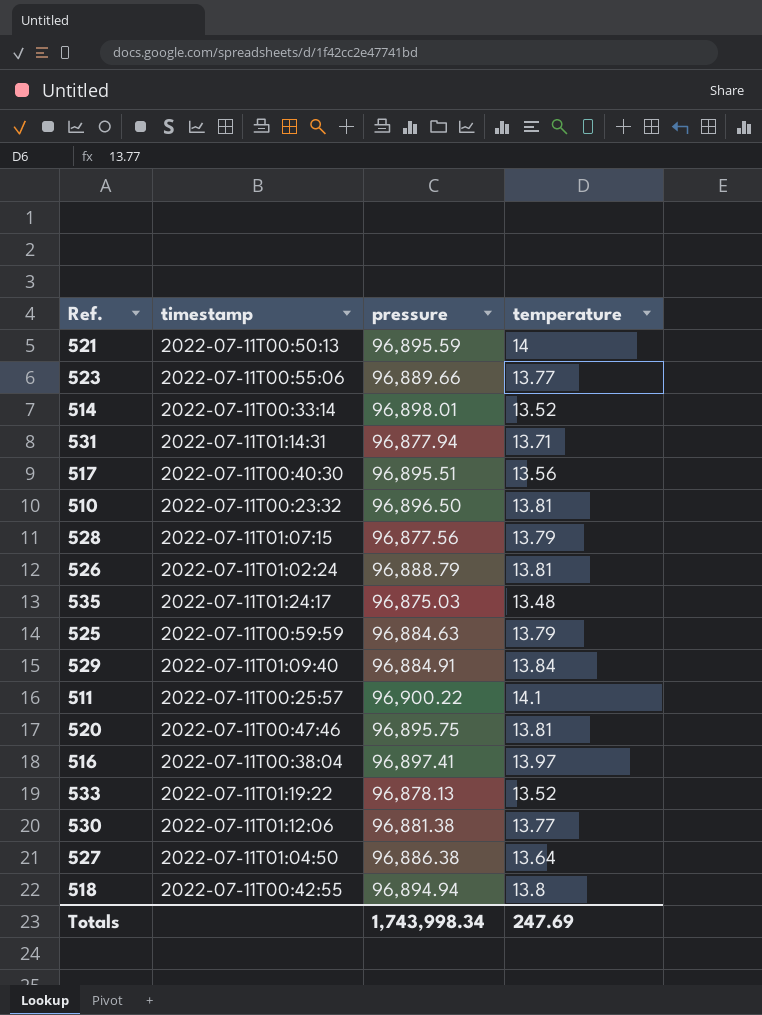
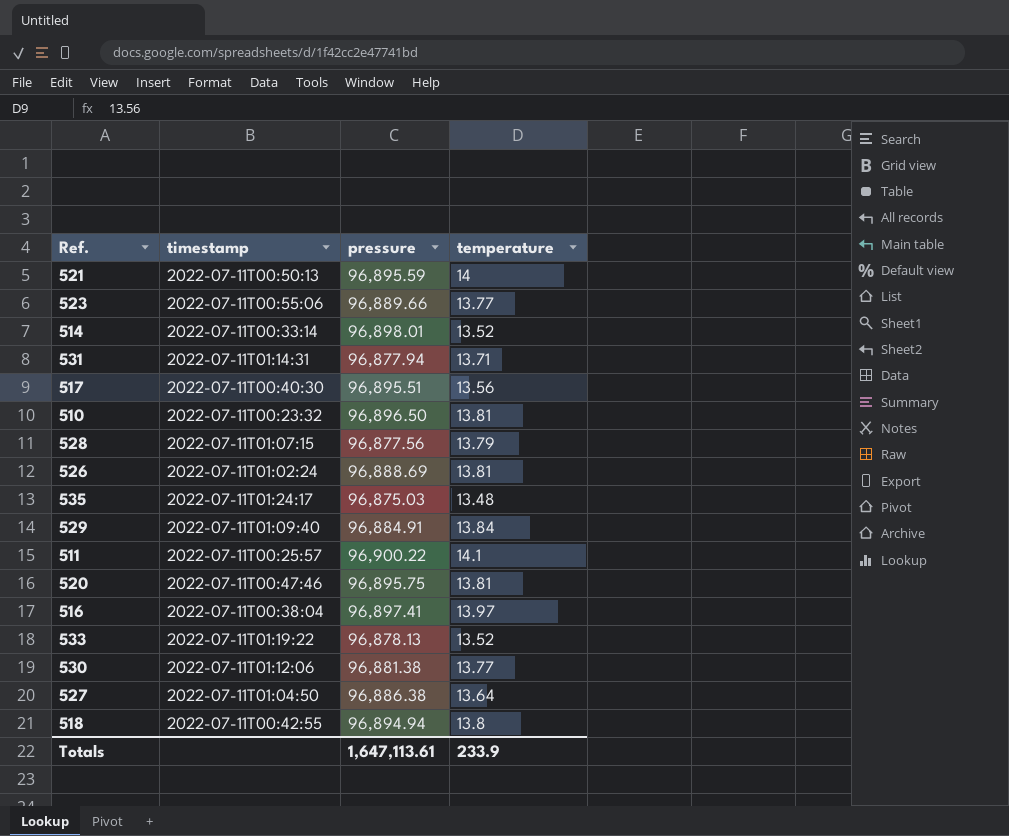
row 525: 2022-07-11T00:59:59 | 96,884.63 | 13.79 -> none
526 | pressure: 96,888.79 -> 96,888.69
Totals | pressure: 1,743,998.34 -> 1,647,113.61
Totals | temperature: 247.69 -> 233.9

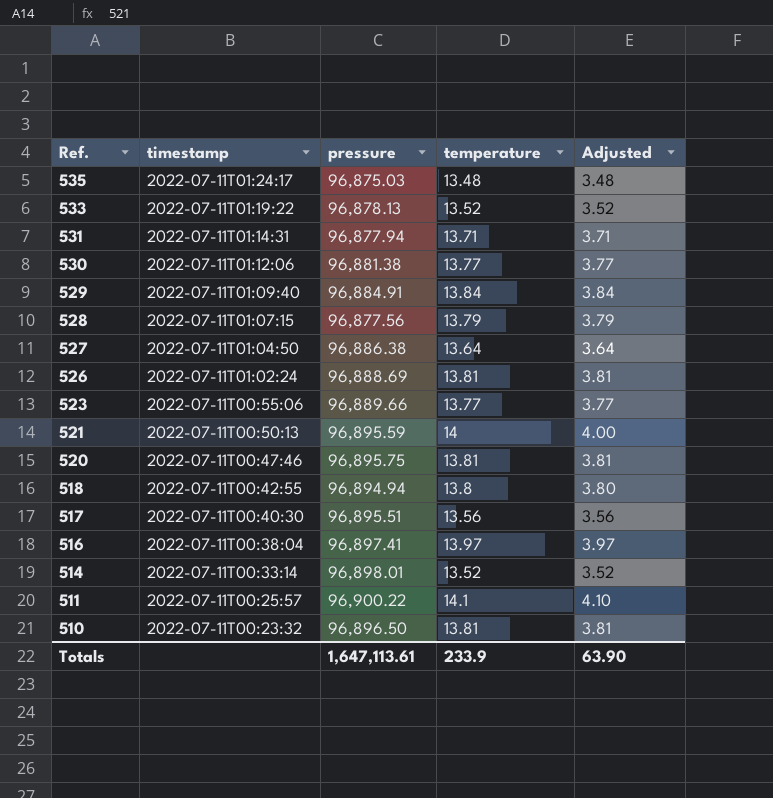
row order: none -> Ref. descending
column Adjusted | formula: none -> [temperature] - 10

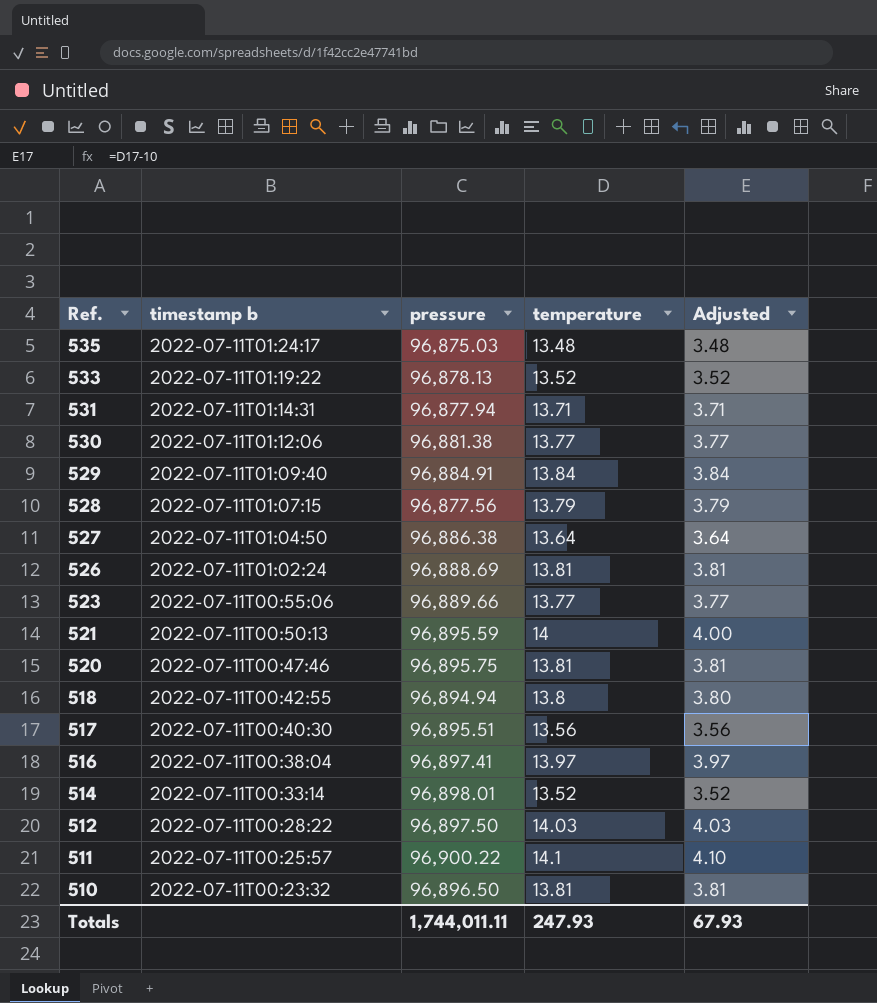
column name: timestamp -> timestamp b
row 512: none -> 2022-07-11T00:28:22 | 96,897.50 | 14.03 | 4.03
Totals | pressure: 1,647,113.61 -> 1,744,011.11
Totals | temperature: 233.9 -> 247.93
Totals | Adjusted: 63.90 -> 67.93

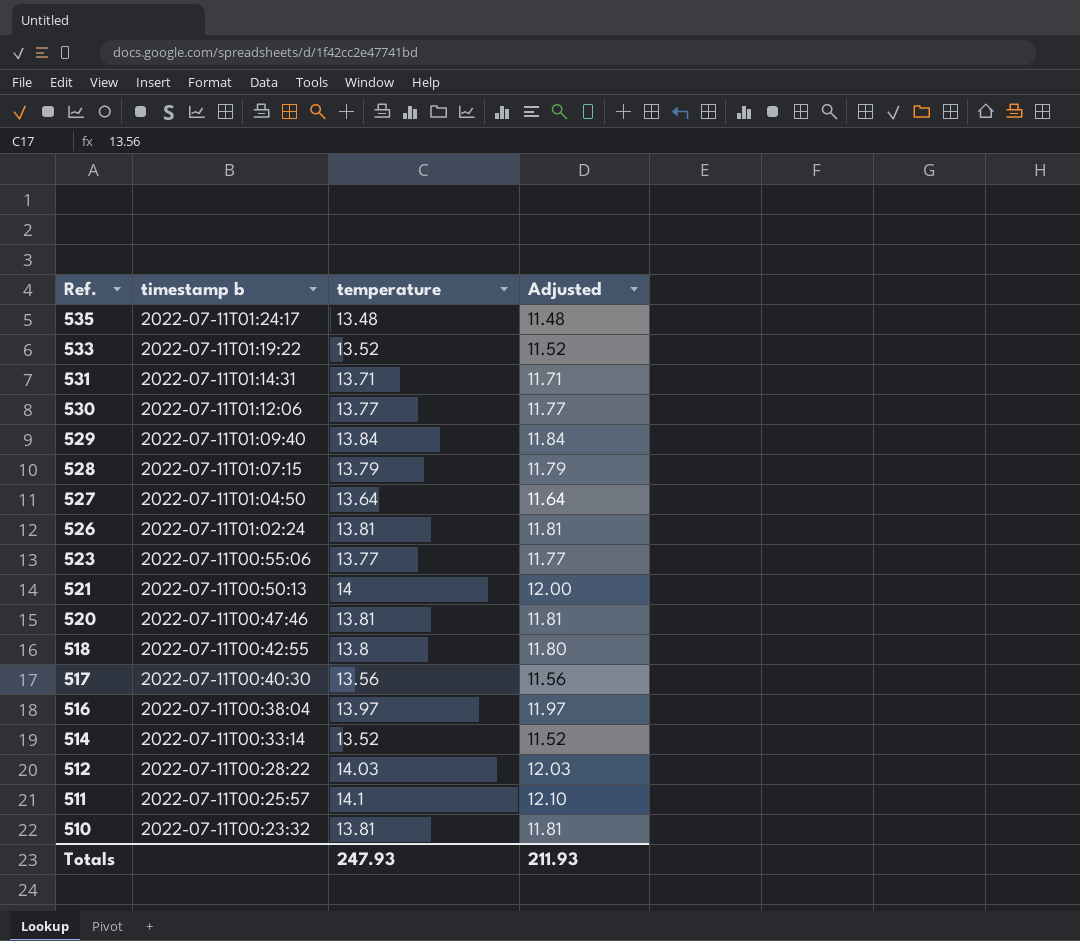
column pressure | position: 3 -> none
column Adjusted | formula: [temperature] - 10 -> [temperature] - 2
Totals | Adjusted: 67.93 -> 211.93

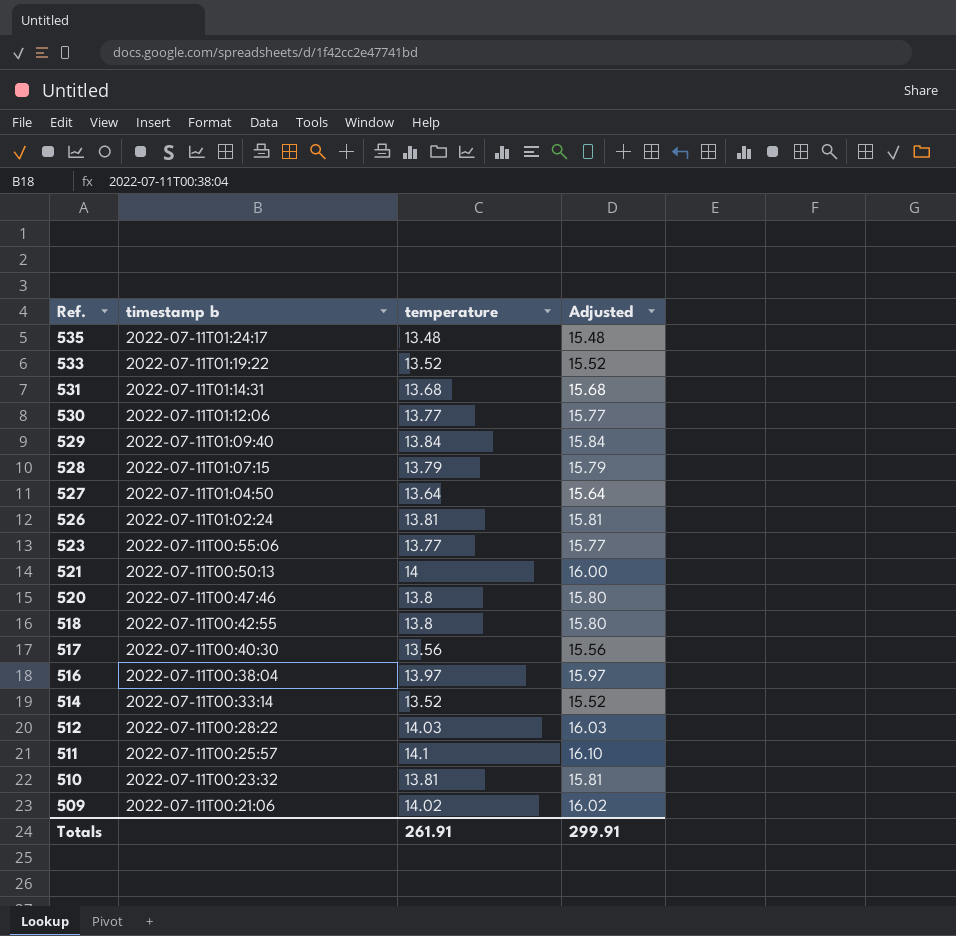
column Adjusted | formula: [temperature] - 2 -> [temperature] + 2
531 | temperature: 13.71 -> 13.68
520 | temperature: 13.81 -> 13.8
row 509: none -> 2022-07-11T00:21:06 | 14.02 | 16.02
Totals | temperature: 247.93 -> 261.91
Totals | Adjusted: 211.93 -> 299.91

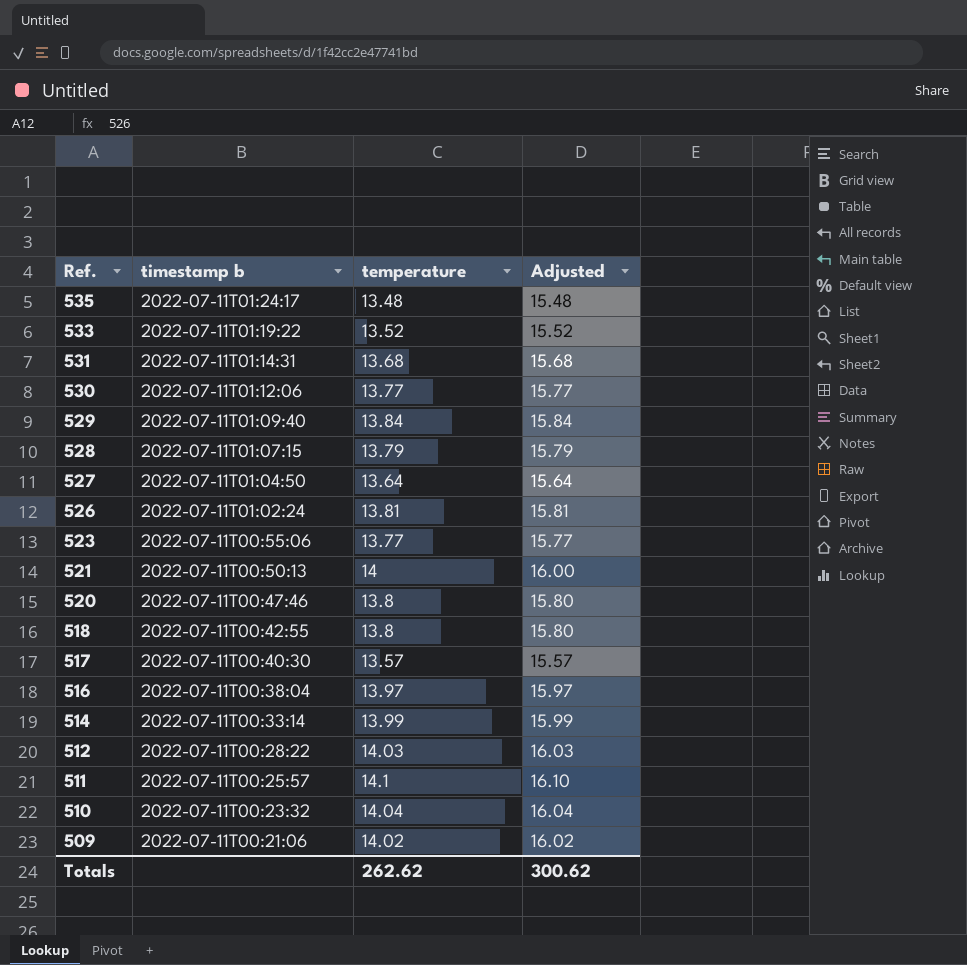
517 | temperature: 13.56 -> 13.57
517 | Adjusted: 15.56 -> 15.57
514 | temperature: 13.52 -> 13.99
514 | Adjusted: 15.52 -> 15.99
510 | temperature: 13.81 -> 14.04
510 | Adjusted: 15.81 -> 16.04
Totals | temperature: 261.91 -> 262.62
Totals | Adjusted: 299.91 -> 300.62

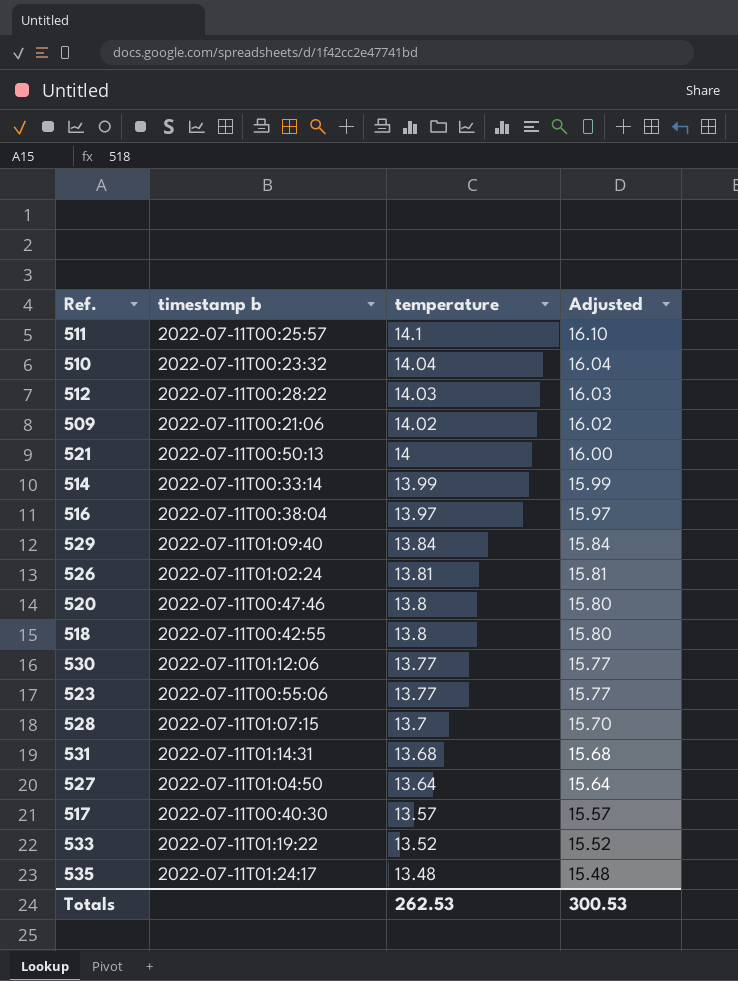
row order: Ref. descending -> temperature descending
528 | temperature: 13.79 -> 13.7
528 | Adjusted: 15.79 -> 15.70
Totals | temperature: 262.62 -> 262.53
Totals | Adjusted: 300.62 -> 300.53

